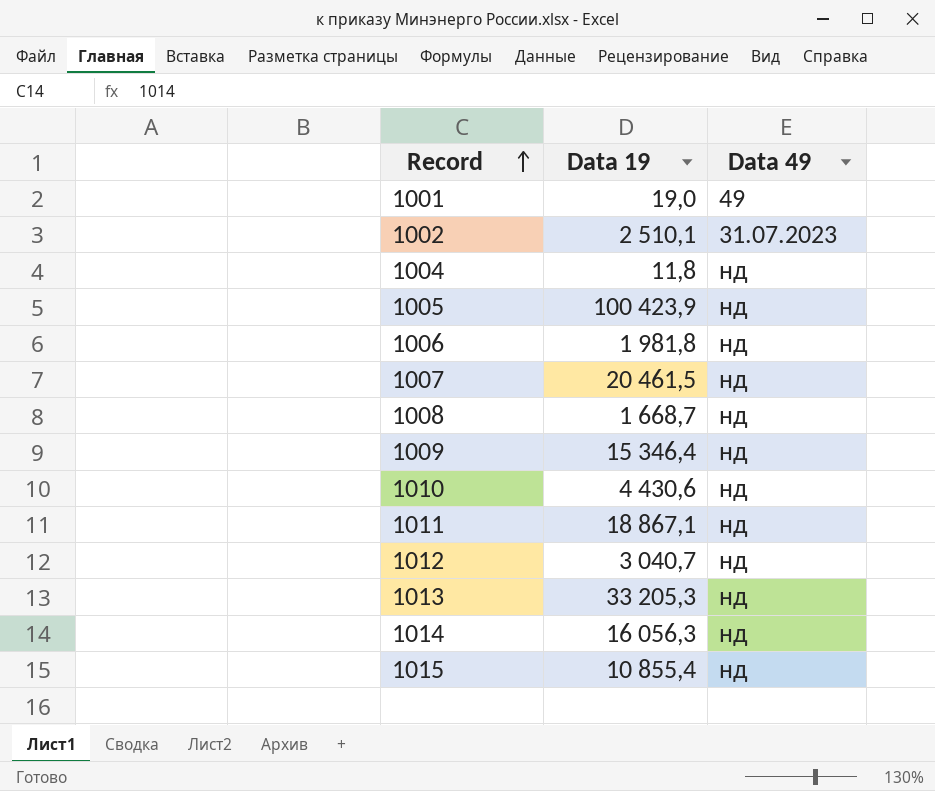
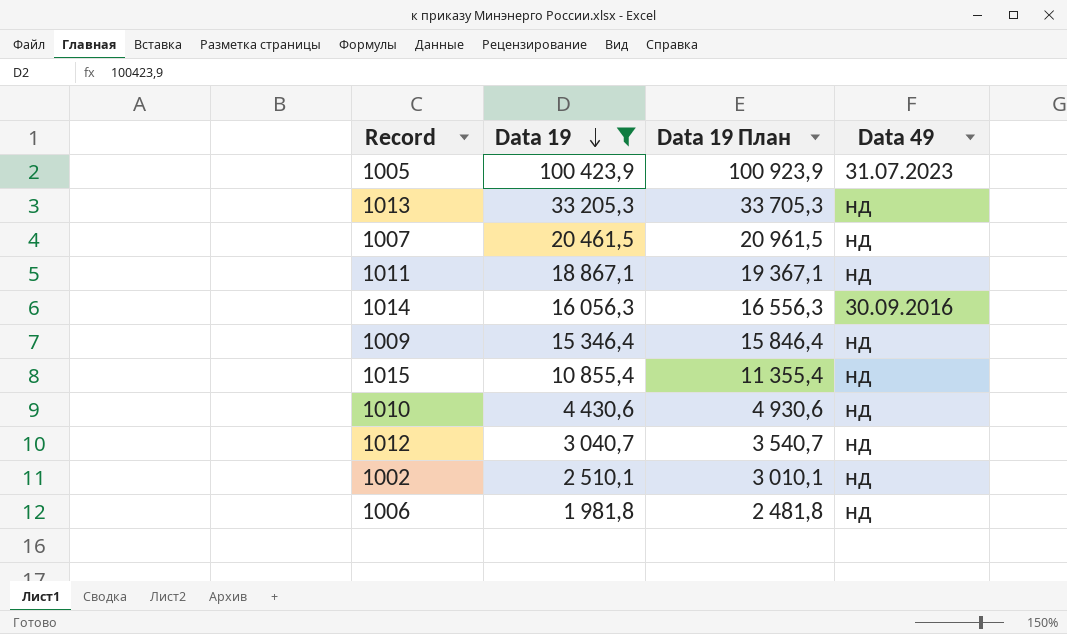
filter: none -> Data 19 >= 1 981,8
row order: Record ascending -> Data 19 descending
column Data 19 План | formula: none -> [Data 19] + 500
1005 | Data 49: нд -> 31.07.2023
1014 | Data 49: нд -> 30.09.2016
1002 | Data 49: 31.07.2023 -> нд

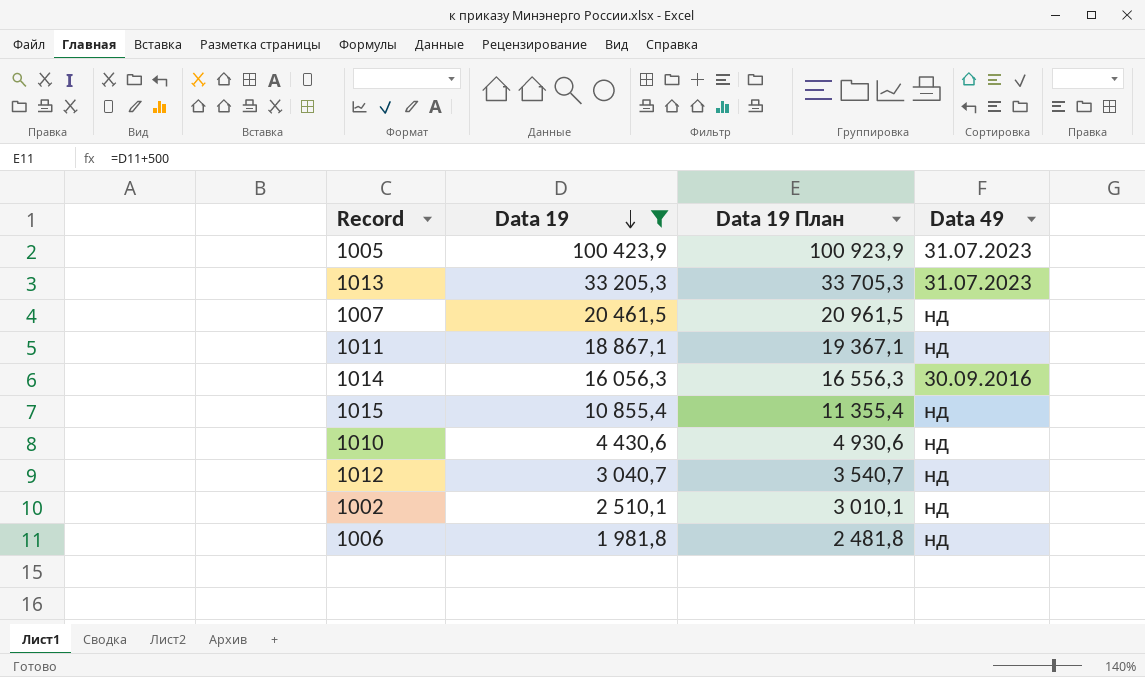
row 1009: 15 346,4 | 15 846,4 | нд -> none
1013 | Data 49: нд -> 31.07.2023

